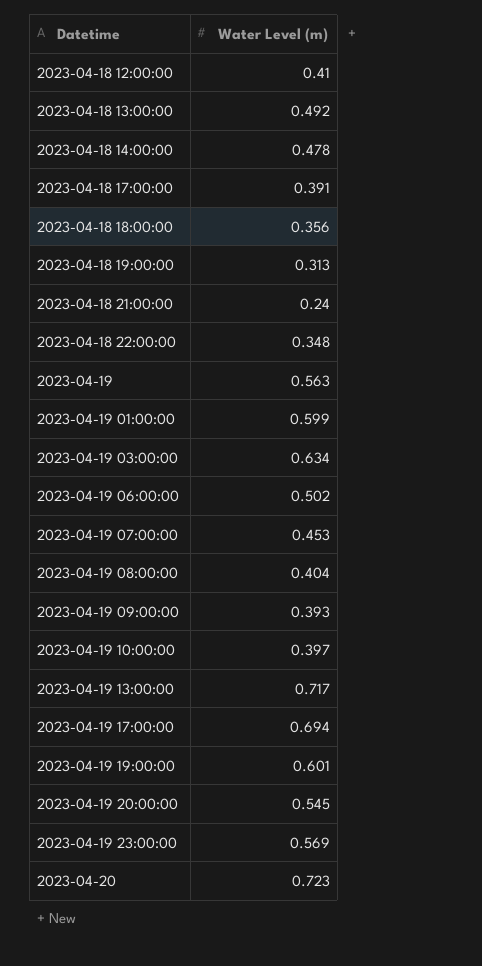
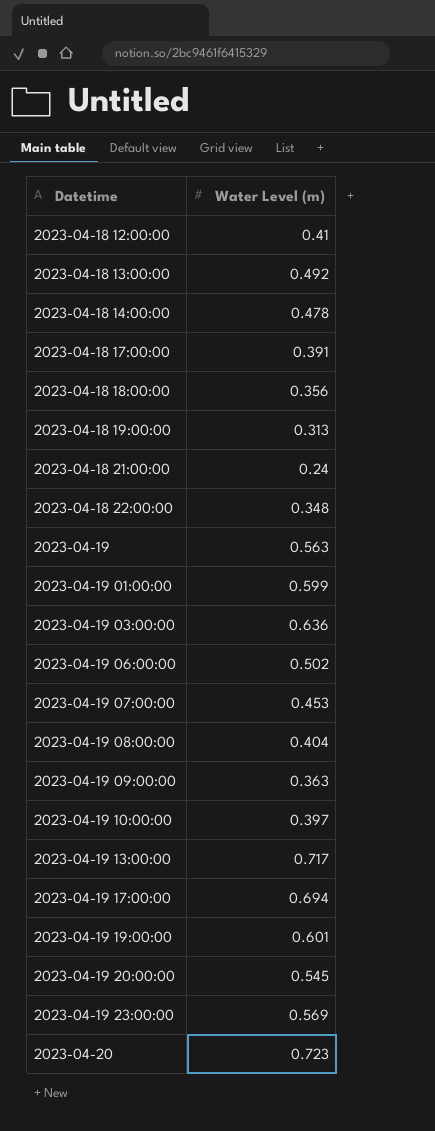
2023-04-19 03:00:00 | Water Level (m): 0.634 -> 0.636
2023-04-19 09:00:00 | Water Level (m): 0.393 -> 0.363

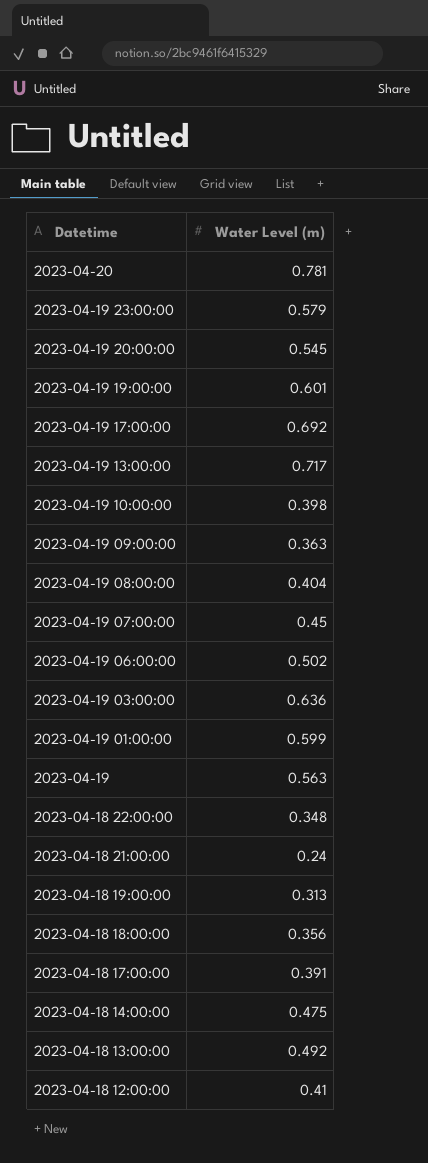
row order: Datetime ascending -> Datetime descending
2023-04-20 | Water Level (m): 0.723 -> 0.781
2023-04-19 23:00:00 | Water Level (m): 0.569 -> 0.579
2023-04-19 17:00:00 | Water Level (m): 0.694 -> 0.692
2023-04-19 10:00:00 | Water Level (m): 0.397 -> 0.398
2023-04-19 07:00:00 | Water Level (m): 0.453 -> 0.45
2023-04-18 14:00:00 | Water Level (m): 0.478 -> 0.475

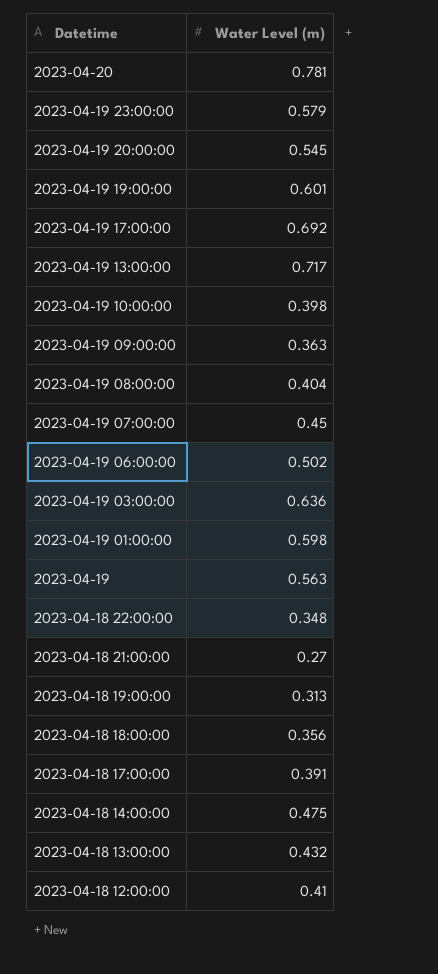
2023-04-19 01:00:00 | Water Level (m): 0.599 -> 0.598
2023-04-18 21:00:00 | Water Level (m): 0.24 -> 0.27
2023-04-18 13:00:00 | Water Level (m): 0.492 -> 0.432

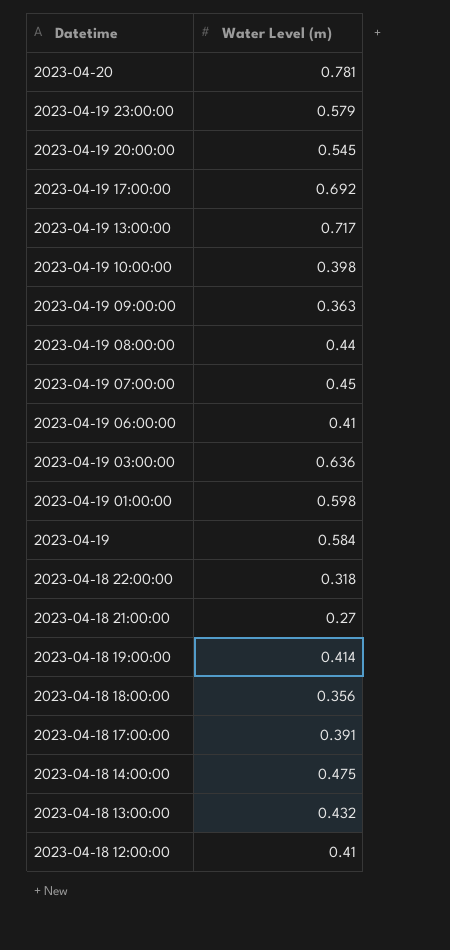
row 2023-04-19 19:00:00: 0.601 -> none
2023-04-19 08:00:00 | Water Level (m): 0.404 -> 0.44
2023-04-19 06:00:00 | Water Level (m): 0.502 -> 0.41
2023-04-19 | Water Level (m): 0.563 -> 0.584
2023-04-18 22:00:00 | Water Level (m): 0.348 -> 0.318
2023-04-18 19:00:00 | Water Level (m): 0.313 -> 0.414

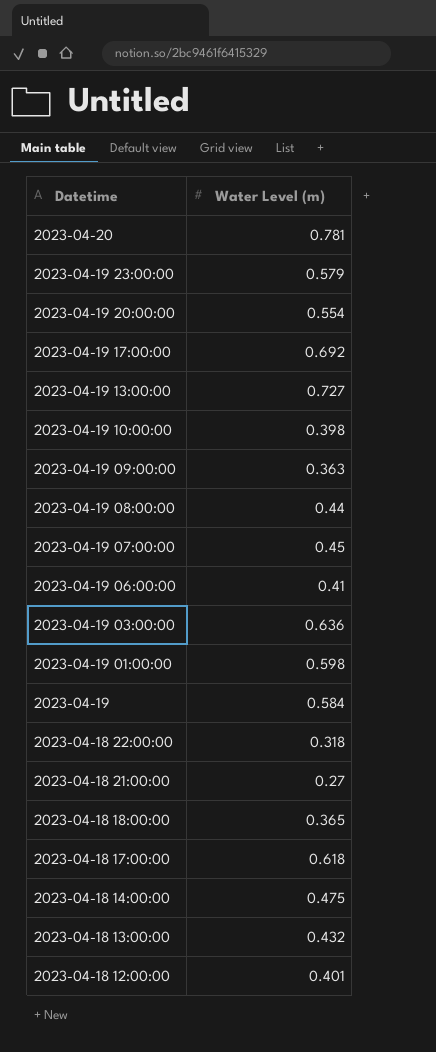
row 2023-04-18 19:00:00: 0.414 -> none
2023-04-19 20:00:00 | Water Level (m): 0.545 -> 0.554
2023-04-19 13:00:00 | Water Level (m): 0.717 -> 0.727
2023-04-18 18:00:00 | Water Level (m): 0.356 -> 0.365
2023-04-18 17:00:00 | Water Level (m): 0.391 -> 0.618
2023-04-18 12:00:00 | Water Level (m): 0.41 -> 0.401

